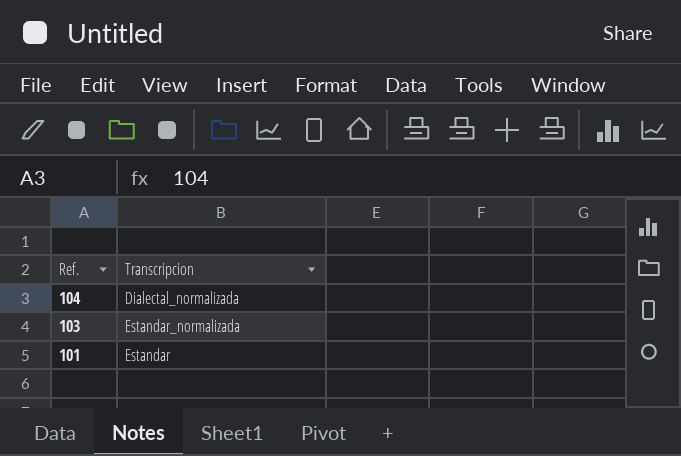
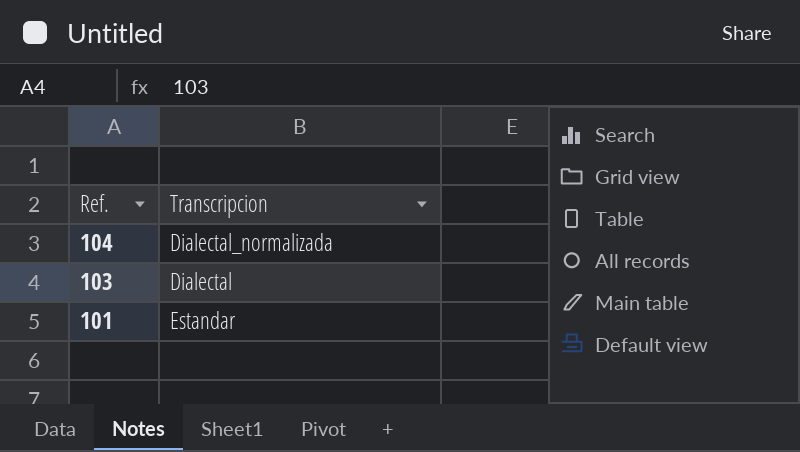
103 | Transcripcion: Estandar_normalizada -> Dialectal

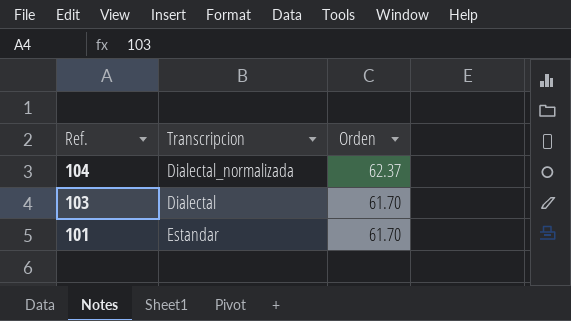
column Orden | position: none -> 3

